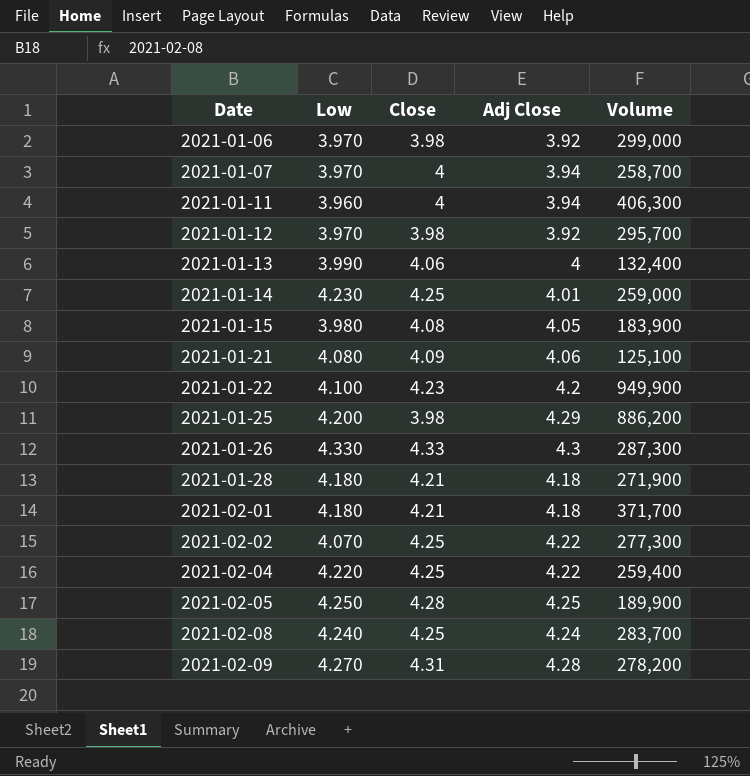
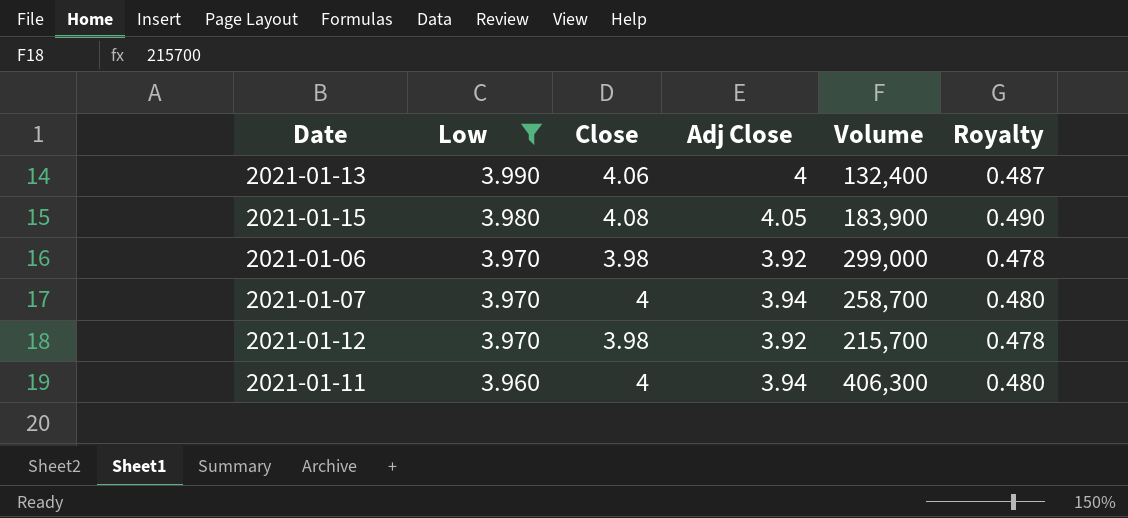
filter: none -> Low <= 3.990
row order: Date ascending -> Low descending
column Royalty | formula: none -> [Close] * 0.12
2021-01-12 | Volume: 295,700 -> 215,700

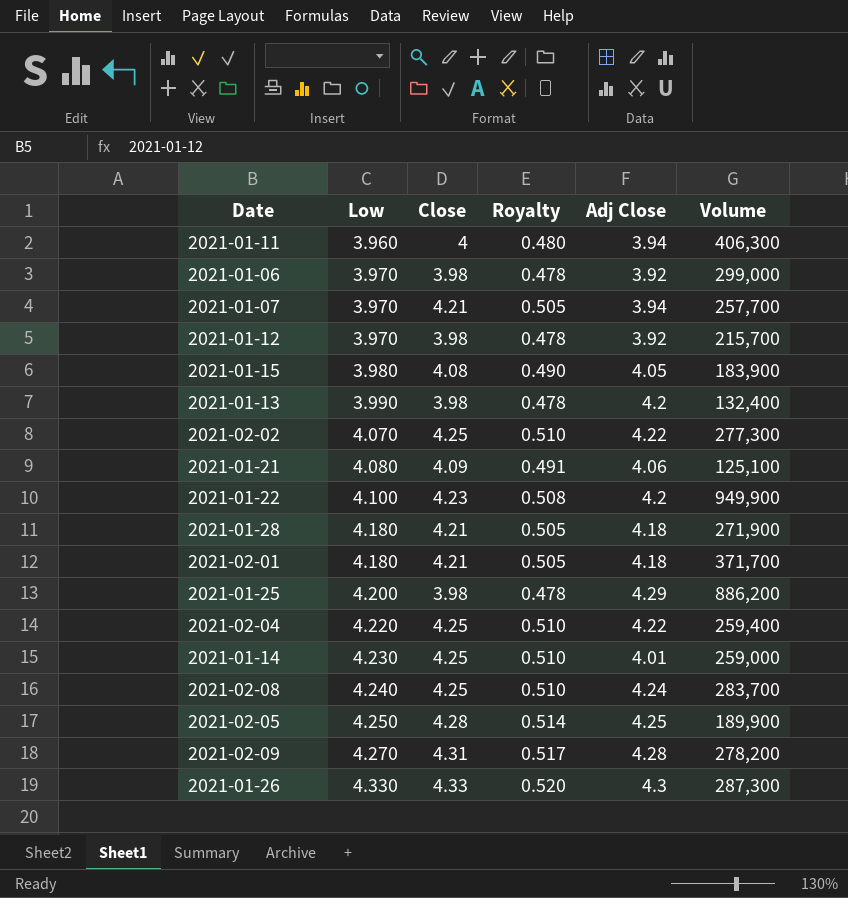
filter: Low <= 3.990 -> none
row order: Low descending -> Low ascending
column Royalty | position: 6 -> 4
2021-01-07 | Close: 4 -> 4.21
2021-01-07 | Royalty: 0.480 -> 0.505
2021-01-07 | Volume: 258,700 -> 257,700
2021-01-13 | Close: 4.06 -> 3.98
2021-01-13 | Royalty: 0.487 -> 0.478
2021-01-13 | Adj Close: 4 -> 4.2

